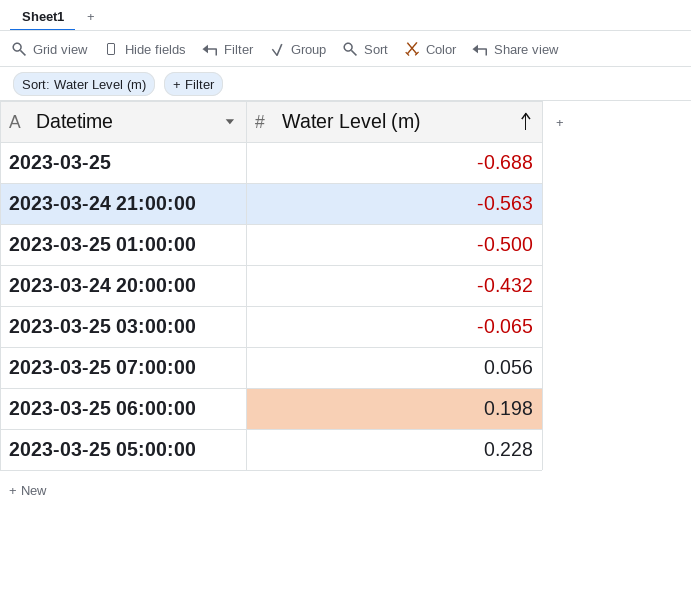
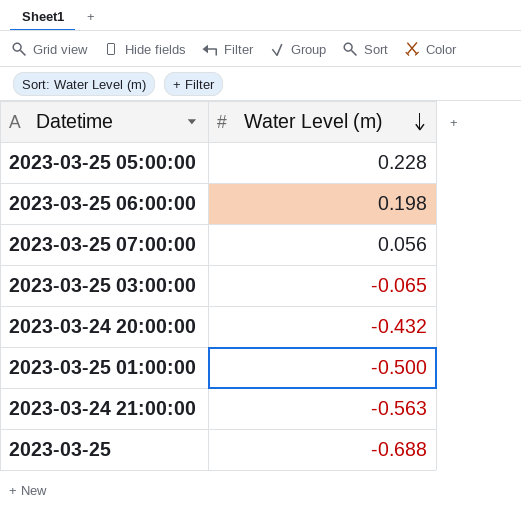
row order: Water Level (m) ascending -> Water Level (m) descending

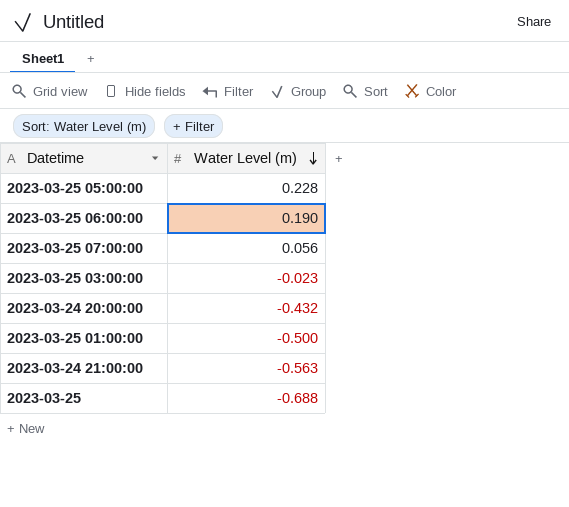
2023-03-25 06:00:00 | Water Level (m): 0.198 -> 0.190
2023-03-25 03:00:00 | Water Level (m): -0.065 -> -0.023

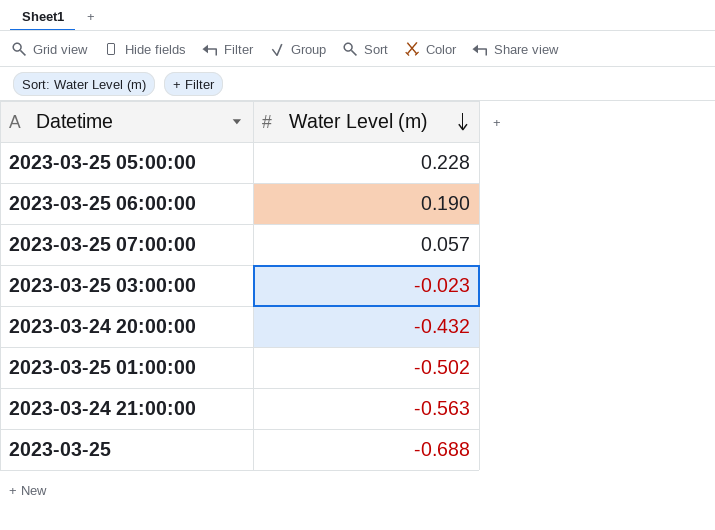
2023-03-25 07:00:00 | Water Level (m): 0.056 -> 0.057
2023-03-25 01:00:00 | Water Level (m): -0.500 -> -0.502

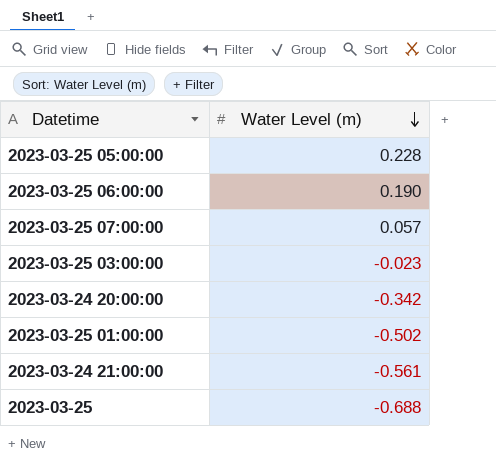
2023-03-24 20:00:00 | Water Level (m): -0.432 -> -0.342
2023-03-24 21:00:00 | Water Level (m): -0.563 -> -0.561

